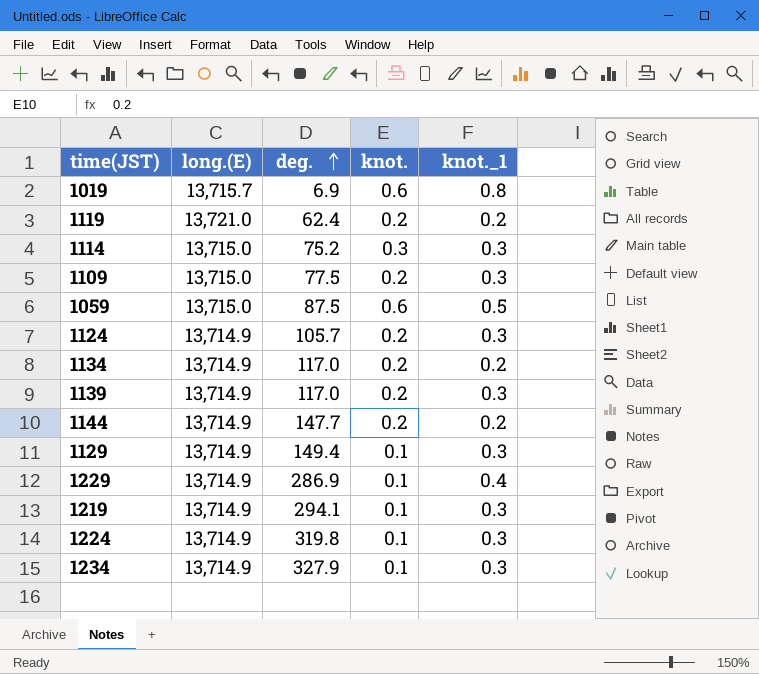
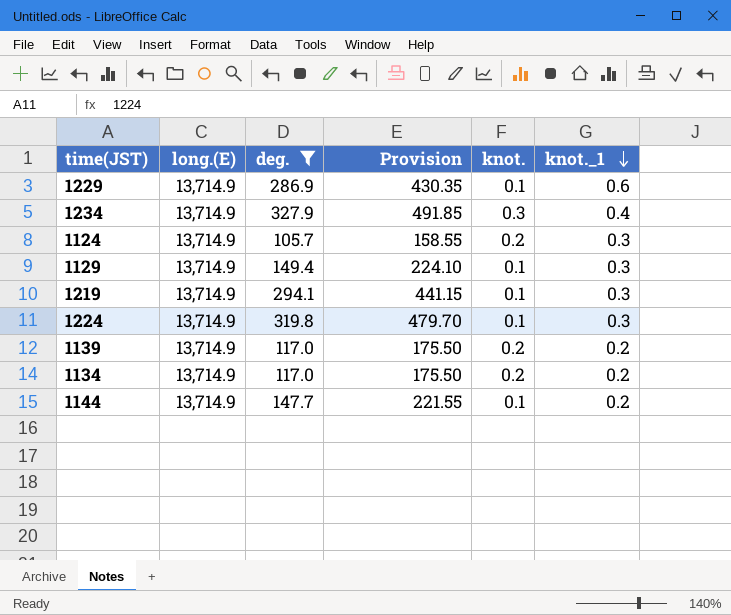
filter: none -> deg. >= 105.7
row order: deg. ascending -> knot._1 descending
column Provision | formula: none -> [deg.] * 1.5
1229 | knot._1: 0.4 -> 0.6
1234 | knot.: 0.1 -> 0.3
1234 | knot._1: 0.3 -> 0.4
1139 | knot._1: 0.3 -> 0.2
1144 | knot.: 0.2 -> 0.1

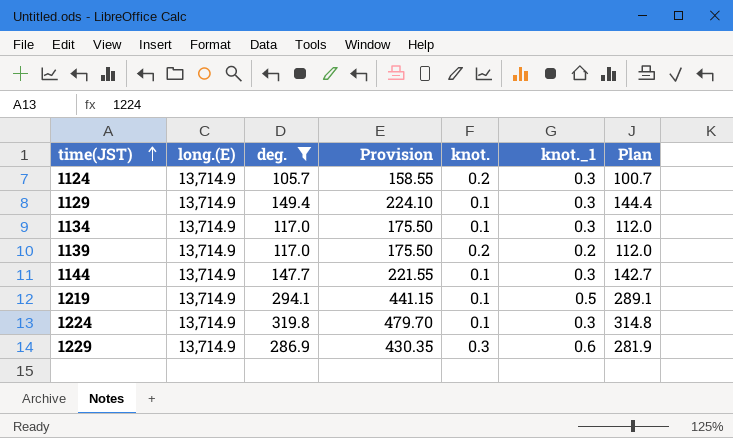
row order: knot._1 descending -> time(JST) ascending
column Plan | formula: none -> [deg.] - 5
row 1234: 13,714.9 | 327.9 | 491.85 | 0.3 | 0.4 -> none
1134 | knot.: 0.2 -> 0.1
1134 | knot._1: 0.2 -> 0.3
1144 | knot._1: 0.2 -> 0.3
1219 | knot._1: 0.3 -> 0.5
1229 | knot.: 0.1 -> 0.3

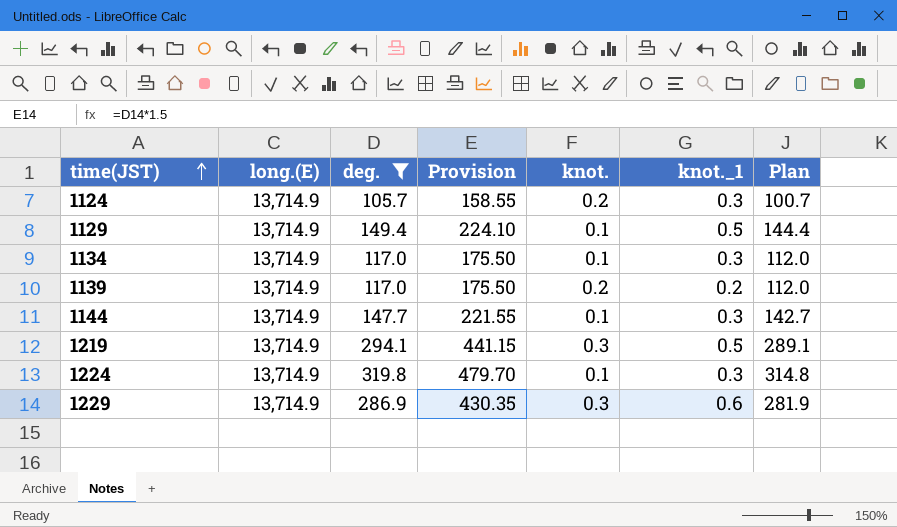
1129 | knot._1: 0.3 -> 0.5
1219 | knot.: 0.1 -> 0.3

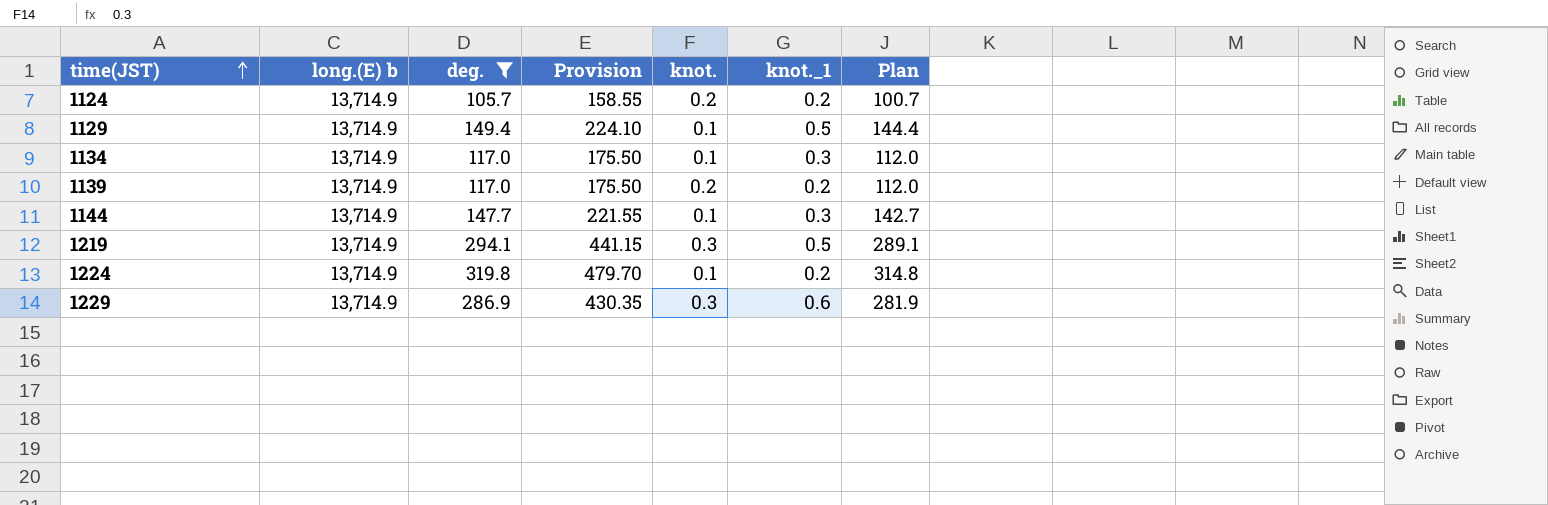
column name: long.(E) -> long.(E) b
1124 | knot._1: 0.3 -> 0.2
1224 | knot._1: 0.3 -> 0.2

